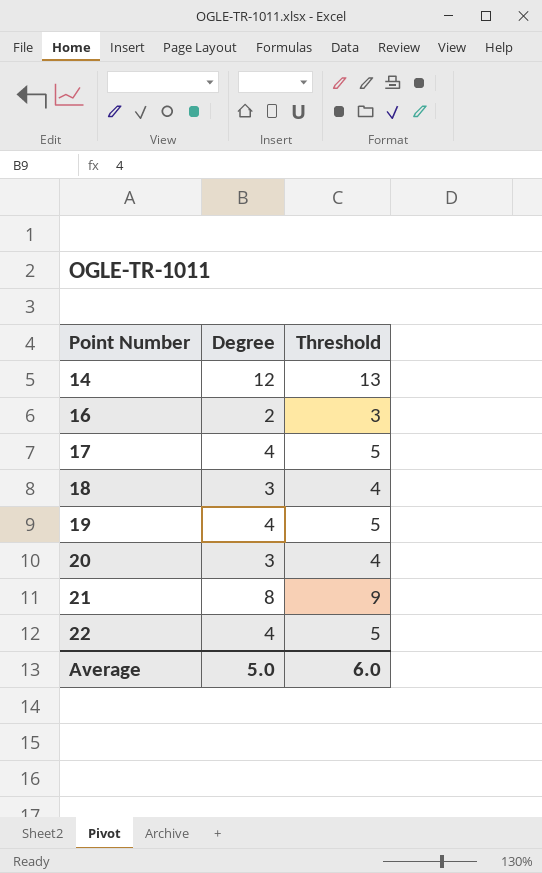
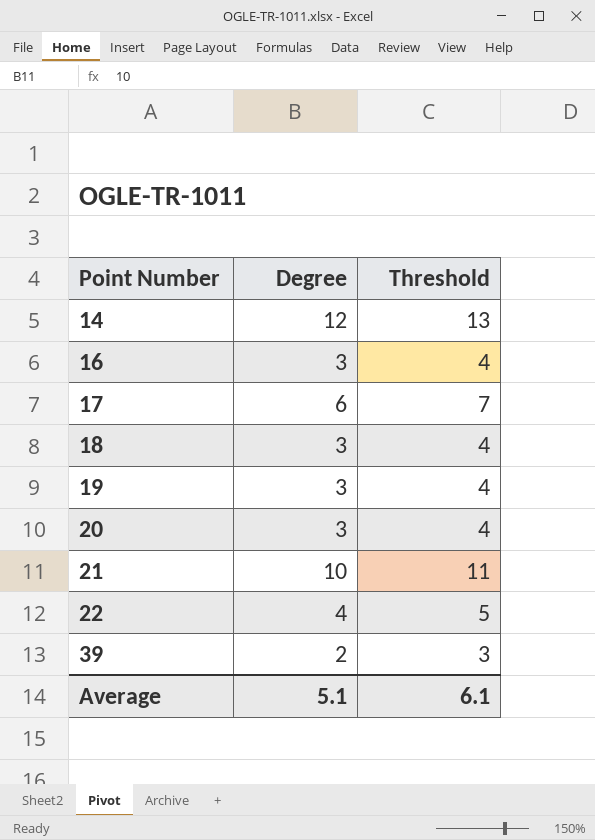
16 | Degree: 2 -> 3
16 | Threshold: 3 -> 4
17 | Degree: 4 -> 6
17 | Threshold: 5 -> 7
19 | Degree: 4 -> 3
19 | Threshold: 5 -> 4
21 | Degree: 8 -> 10
21 | Threshold: 9 -> 11
row 39: none -> 2 | 3
Average | Degree: 5.0 -> 5.1
Average | Threshold: 6.0 -> 6.1

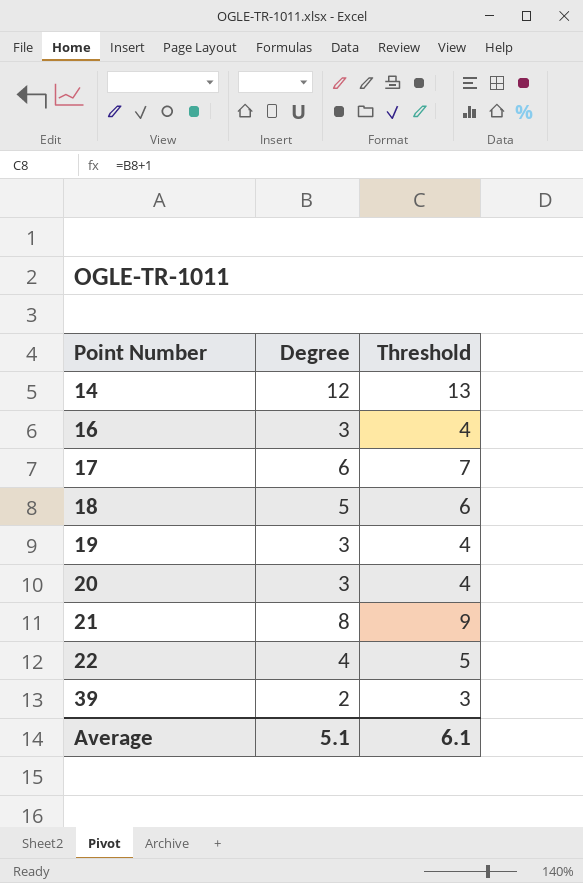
18 | Degree: 3 -> 5
18 | Threshold: 4 -> 6
21 | Degree: 10 -> 8
21 | Threshold: 11 -> 9

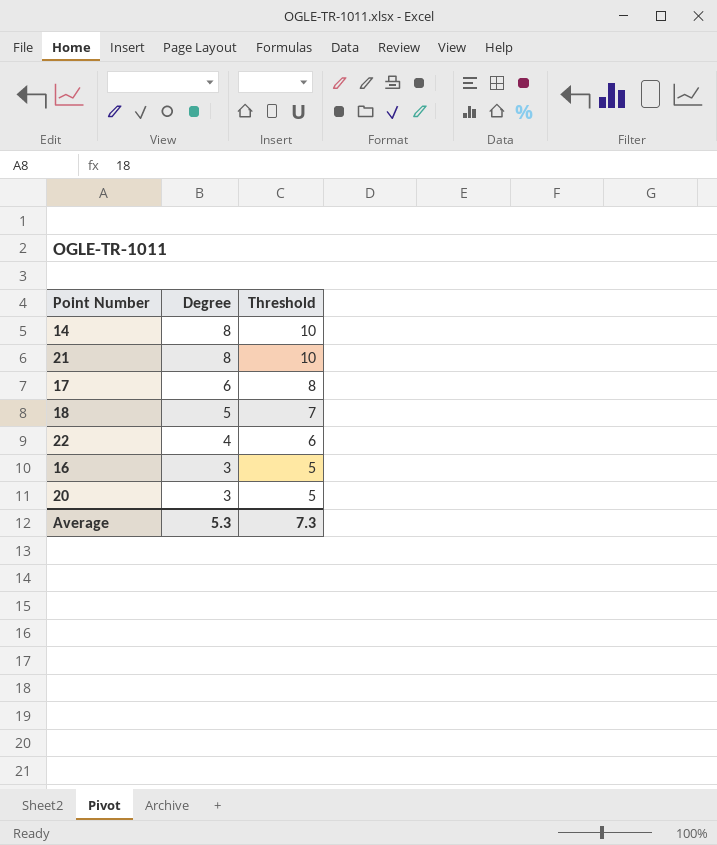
row order: Point Number ascending -> Degree descending
column Threshold | formula: [Degree] + 1 -> [Degree] + 2
row 19: 3 | 4 -> none
row 39: 2 | 3 -> none
14 | Degree: 12 -> 8
Average | Degree: 5.1 -> 5.3
Average | Threshold: 6.1 -> 7.3

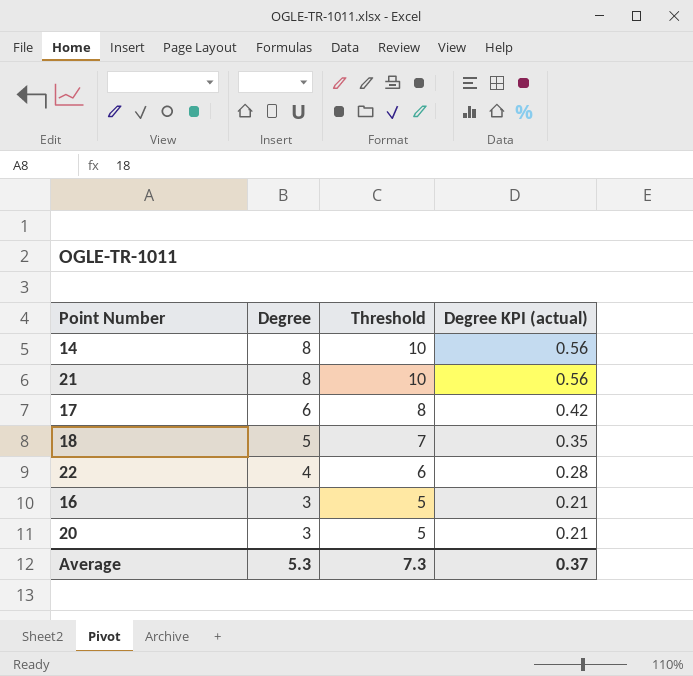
column Degree KPI (actual) | formula: none -> [Degree] * 0.07

